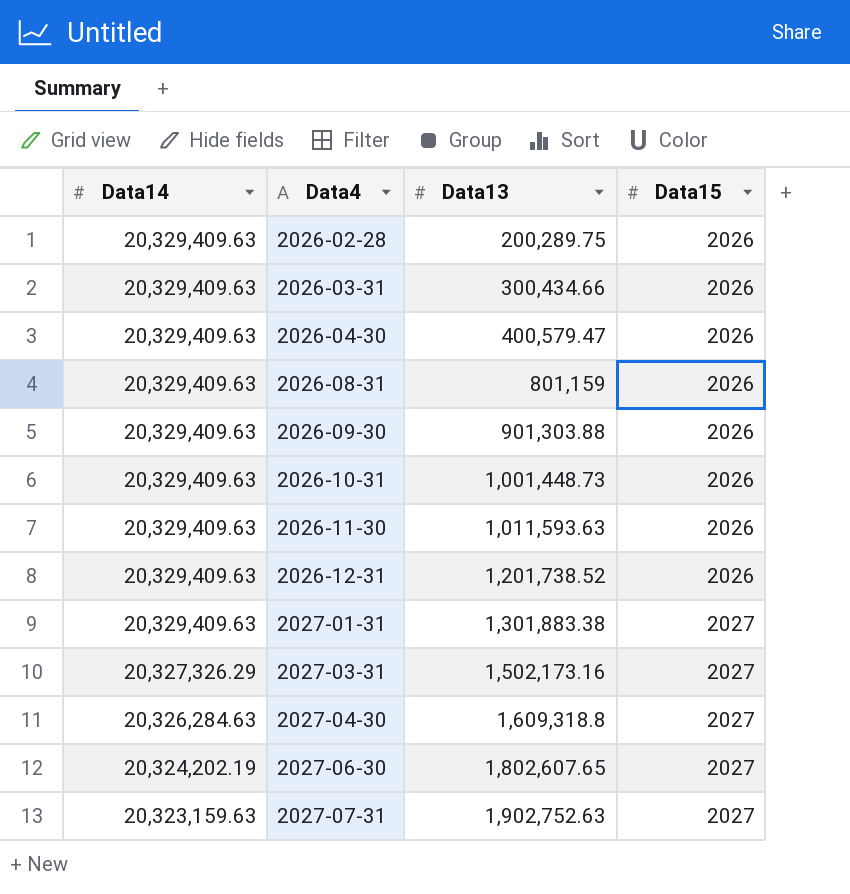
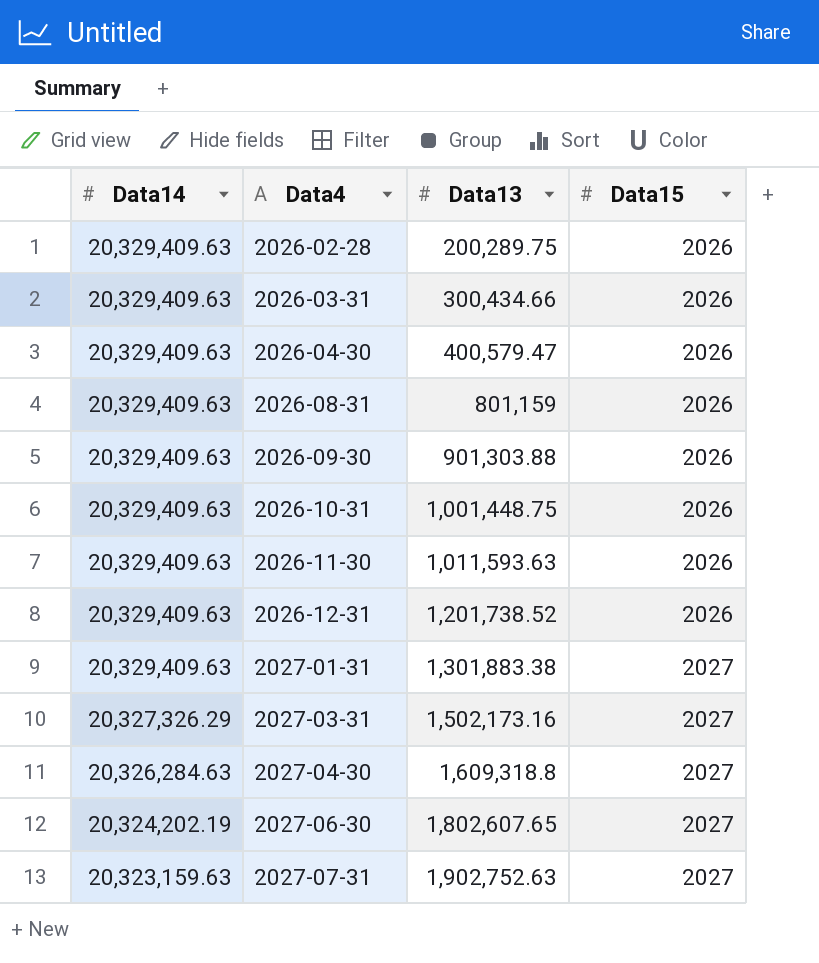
2026-10-31 | Data13: 1,001,448.73 -> 1,001,448.75

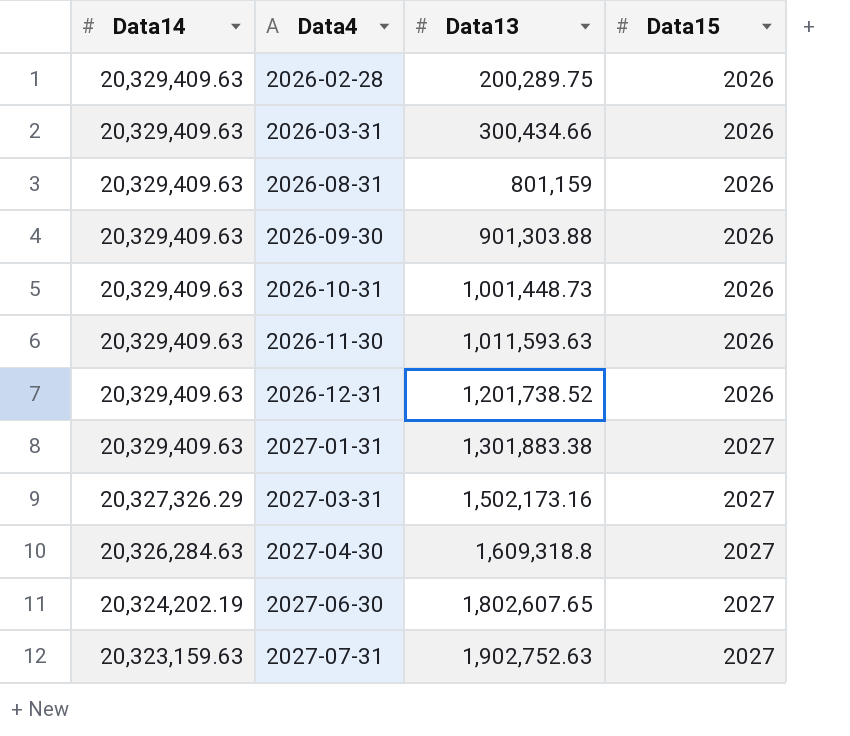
row 2026-04-30: 20,329,409.63 | 400,579.47 | 2026 -> none
2026-10-31 | Data13: 1,001,448.75 -> 1,001,448.73

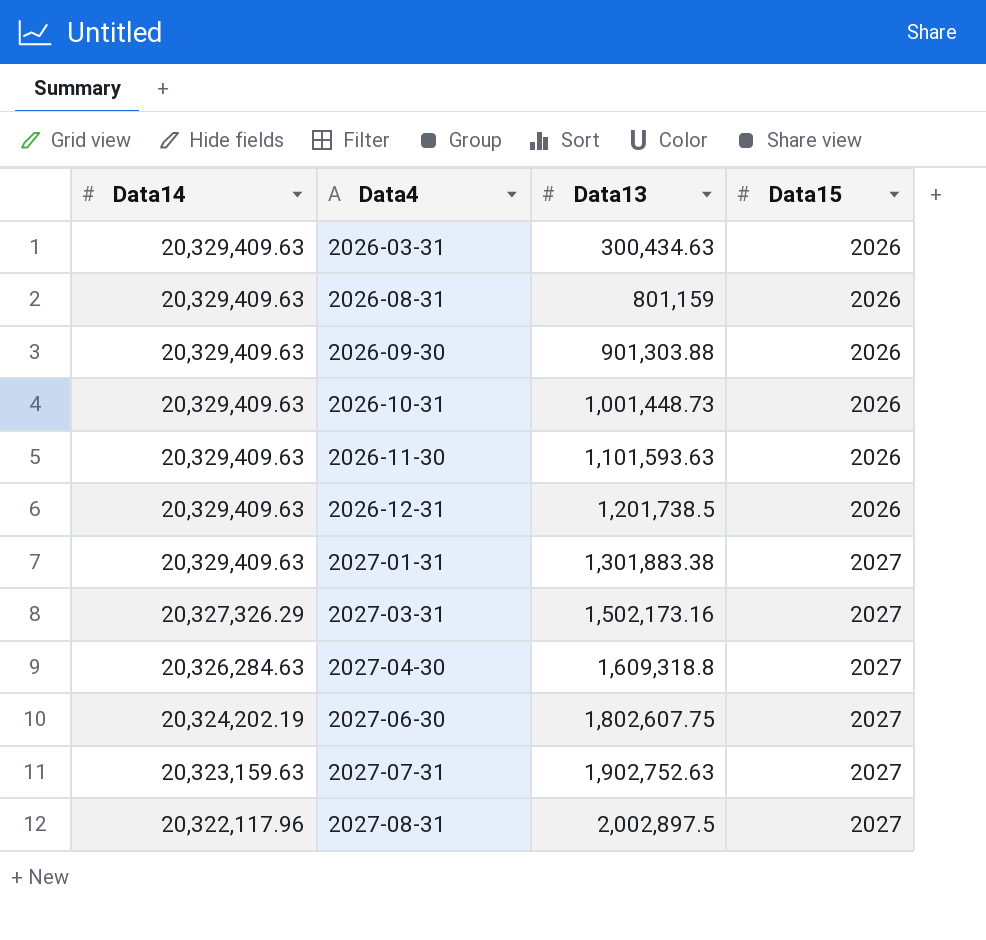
row 2026-02-28: 20,329,409.63 | 200,289.75 | 2026 -> none
2026-03-31 | Data13: 300,434.66 -> 300,434.63
2026-11-30 | Data13: 1,011,593.63 -> 1,101,593.63
2026-12-31 | Data13: 1,201,738.52 -> 1,201,738.5
2027-06-30 | Data13: 1,802,607.65 -> 1,802,607.75
row 2027-08-31: none -> 20,322,117.96 | 2,002,897.5 | 2027

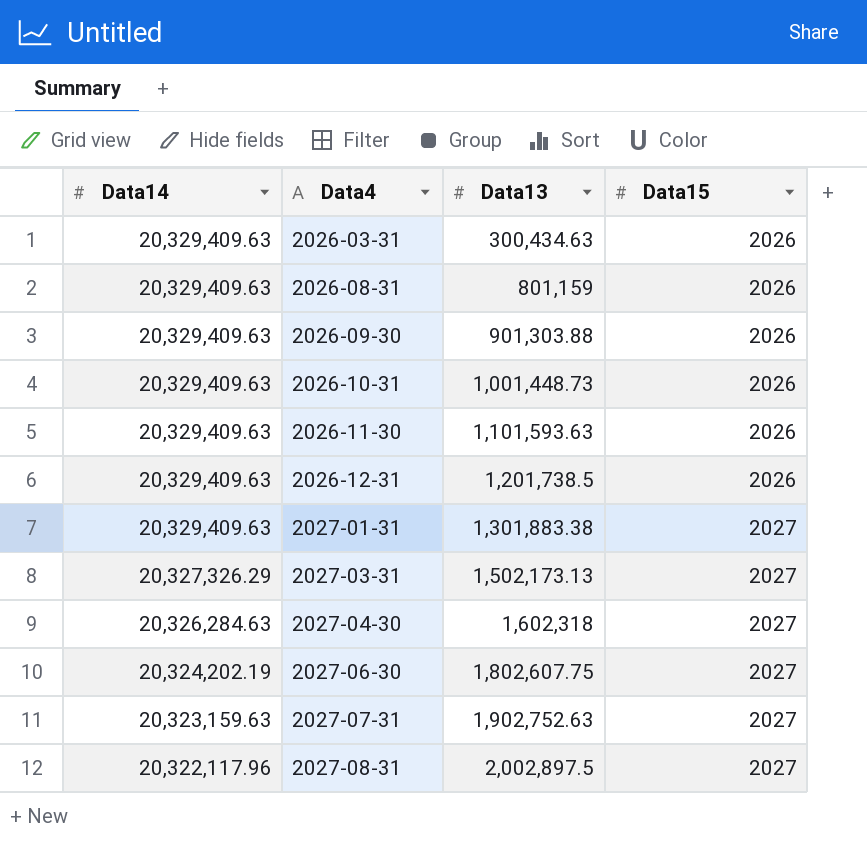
2027-03-31 | Data13: 1,502,173.16 -> 1,502,173.13
2027-04-30 | Data13: 1,609,318.8 -> 1,602,318

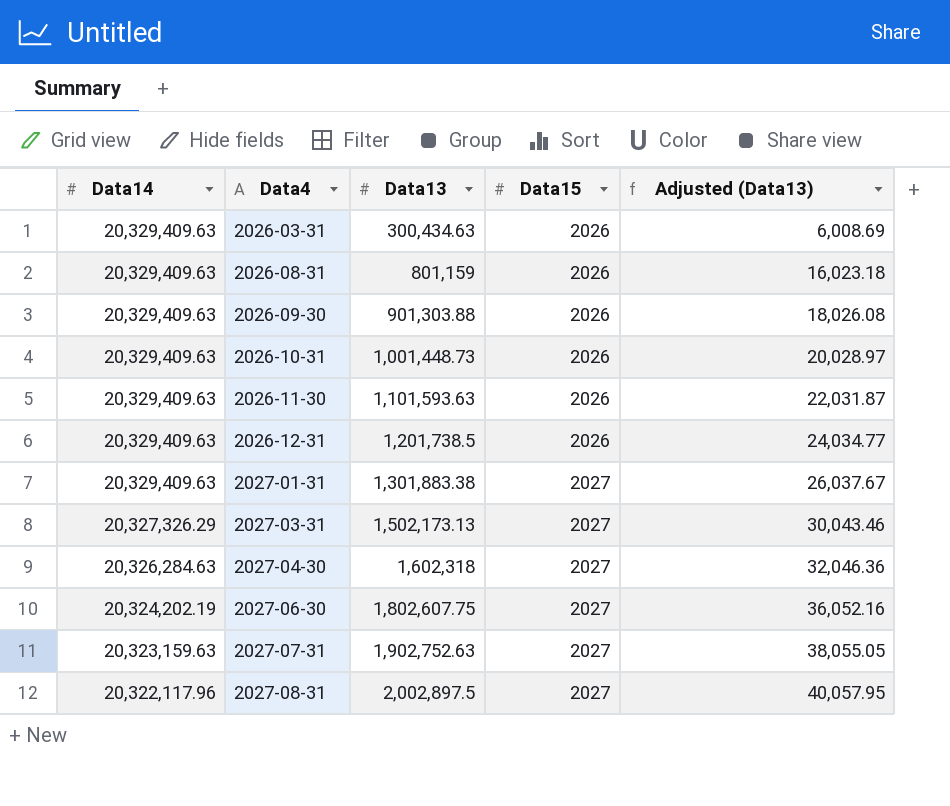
column Adjusted (Data13) | formula: none -> [Data13] * 0.02

